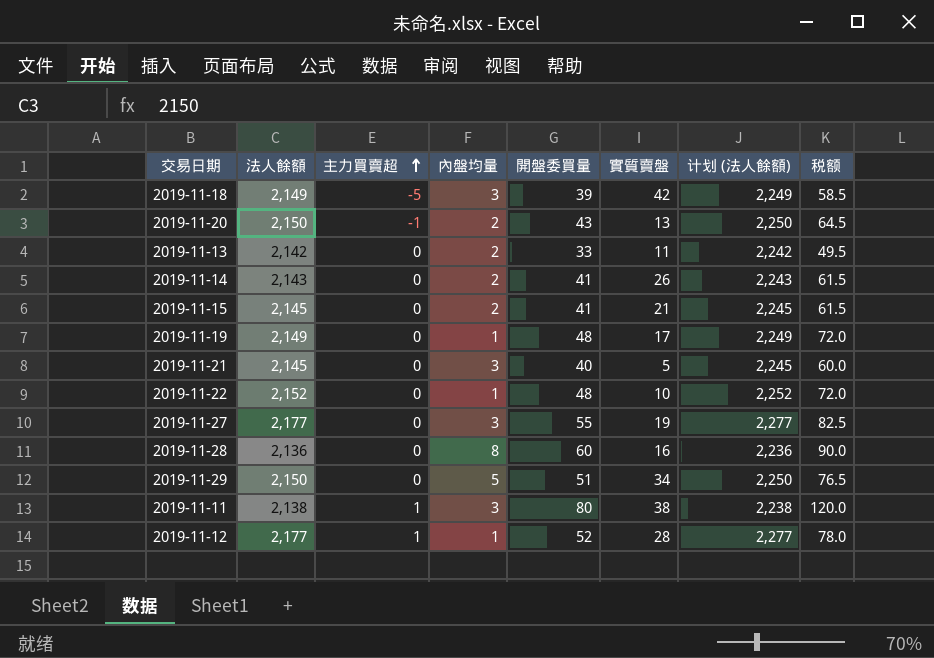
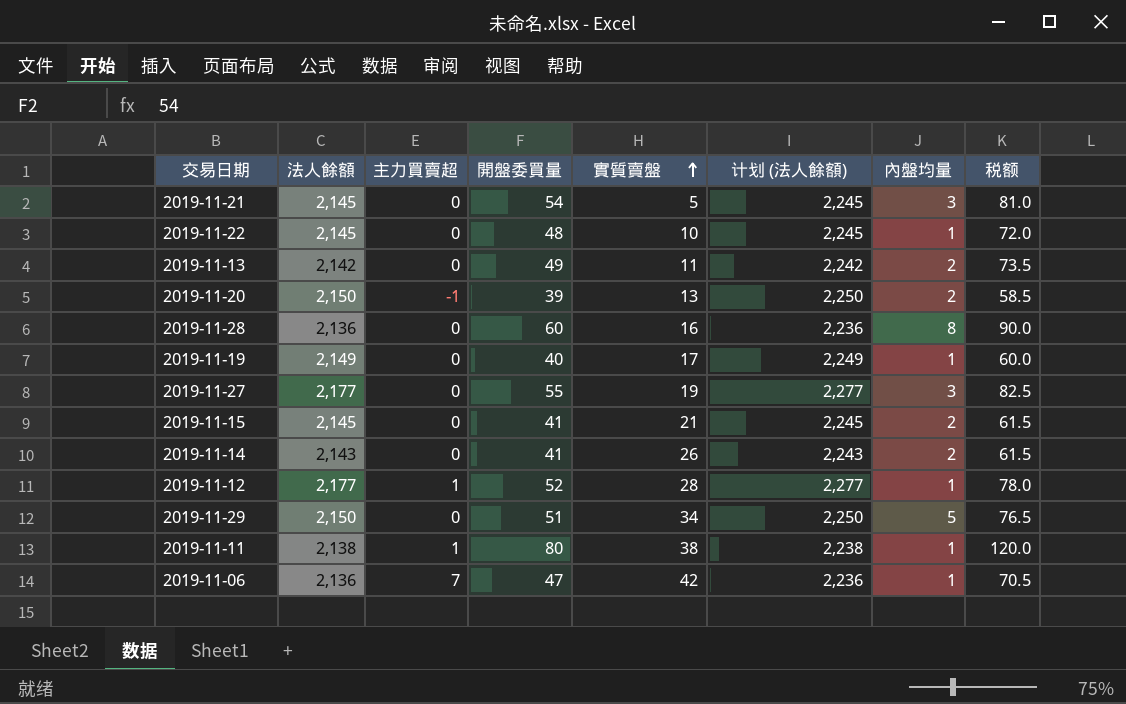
row order: 主力買賣超 ascending -> 實質賣盤 ascending
column 內盤均量 | position: 4 -> 7
row 2019-11-18: 2,149 | -5 | 3 | 39 | 42 | 2,249 | 58.5 -> none
2019-11-21 | 開盤委買量: 40 -> 54
2019-11-21 | 税额: 60.0 -> 81.0
2019-11-22 | 法人餘額: 2,152 -> 2,145
2019-11-22 | 计划 (法人餘額): 2,252 -> 2,245
2019-11-13 | 開盤委買量: 33 -> 49
2019-11-13 | 税额: 49.5 -> 73.5
2019-11-20 | 開盤委買量: 43 -> 39
2019-11-20 | 税额: 64.5 -> 58.5
2019-11-19 | 開盤委買量: 48 -> 40
2019-11-19 | 税额: 72.0 -> 60.0
2019-11-11 | 內盤均量: 3 -> 1
row 2019-11-06: none -> 2,136 | 7 | 47 | 42 | 2,236 | 1 | 70.5

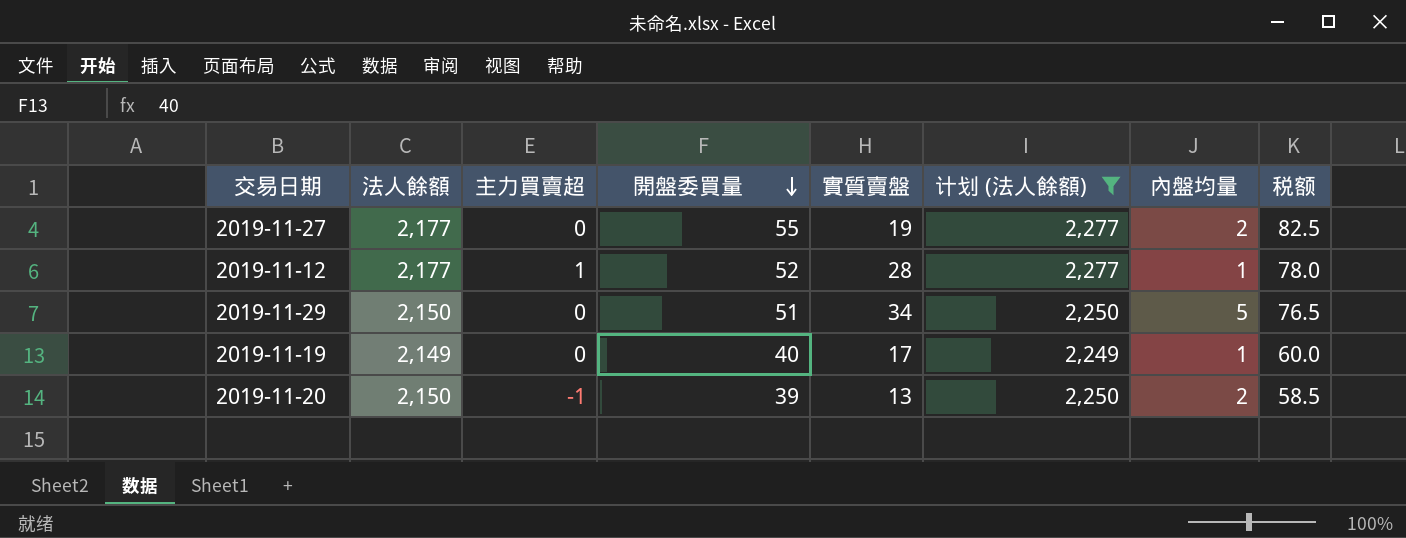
filter: none -> 计划 (法人餘額) >= 2,249
row order: 實質賣盤 ascending -> 開盤委買量 descending
2019-11-27 | 內盤均量: 3 -> 2

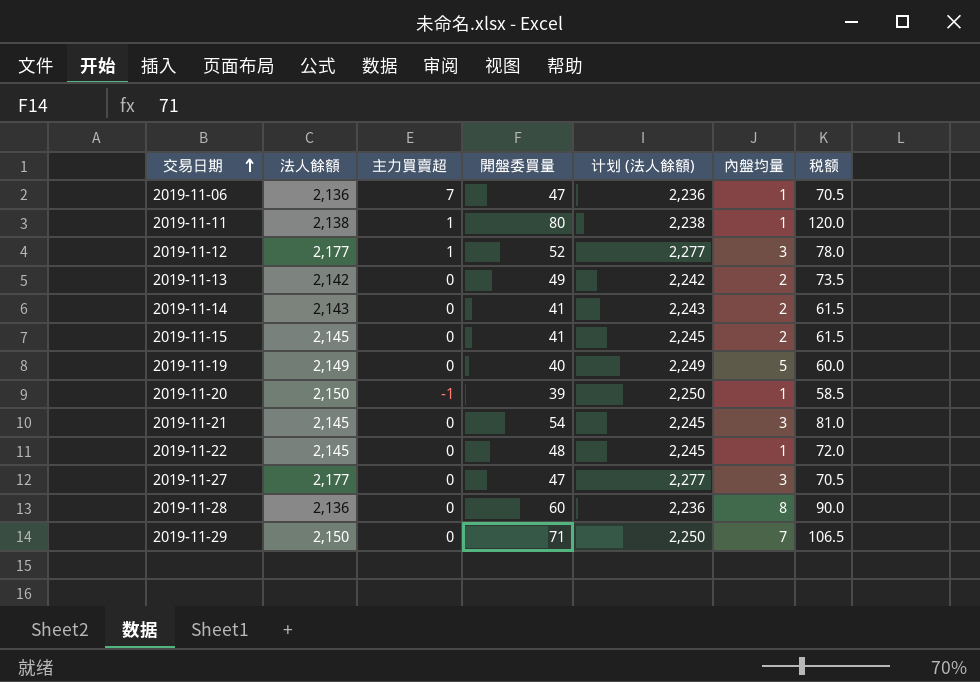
filter: 计划 (法人餘額) >= 2,249 -> none
row order: 開盤委買量 descending -> 交易日期 ascending
column 實質賣盤 | position: 5 -> none
2019-11-12 | 內盤均量: 1 -> 3
2019-11-19 | 內盤均量: 1 -> 5
2019-11-20 | 內盤均量: 2 -> 1
2019-11-27 | 開盤委買量: 55 -> 47
2019-11-27 | 內盤均量: 2 -> 3
2019-11-27 | 税额: 82.5 -> 70.5
2019-11-29 | 開盤委買量: 51 -> 71
2019-11-29 | 內盤均量: 5 -> 7
2019-11-29 | 税额: 76.5 -> 106.5

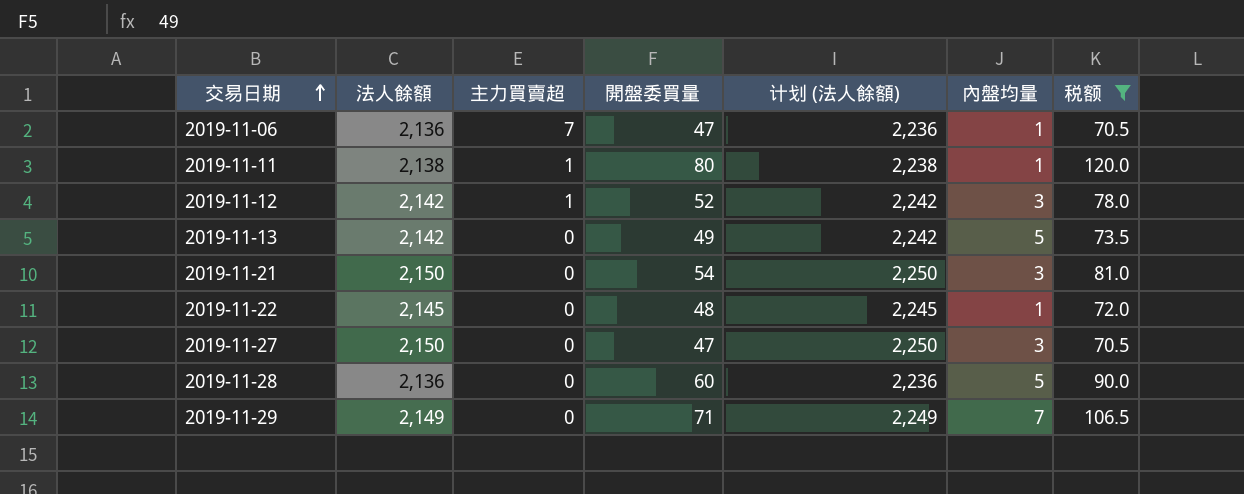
filter: none -> 税额 >= 70.5
2019-11-12 | 法人餘額: 2,177 -> 2,142
2019-11-12 | 计划 (法人餘額): 2,277 -> 2,242
2019-11-13 | 內盤均量: 2 -> 5
2019-11-21 | 法人餘額: 2,145 -> 2,150
2019-11-21 | 计划 (法人餘額): 2,245 -> 2,250
2019-11-27 | 法人餘額: 2,177 -> 2,150
2019-11-27 | 计划 (法人餘額): 2,277 -> 2,250
2019-11-28 | 內盤均量: 8 -> 5
2019-11-29 | 法人餘額: 2,150 -> 2,149
2019-11-29 | 计划 (法人餘額): 2,250 -> 2,249

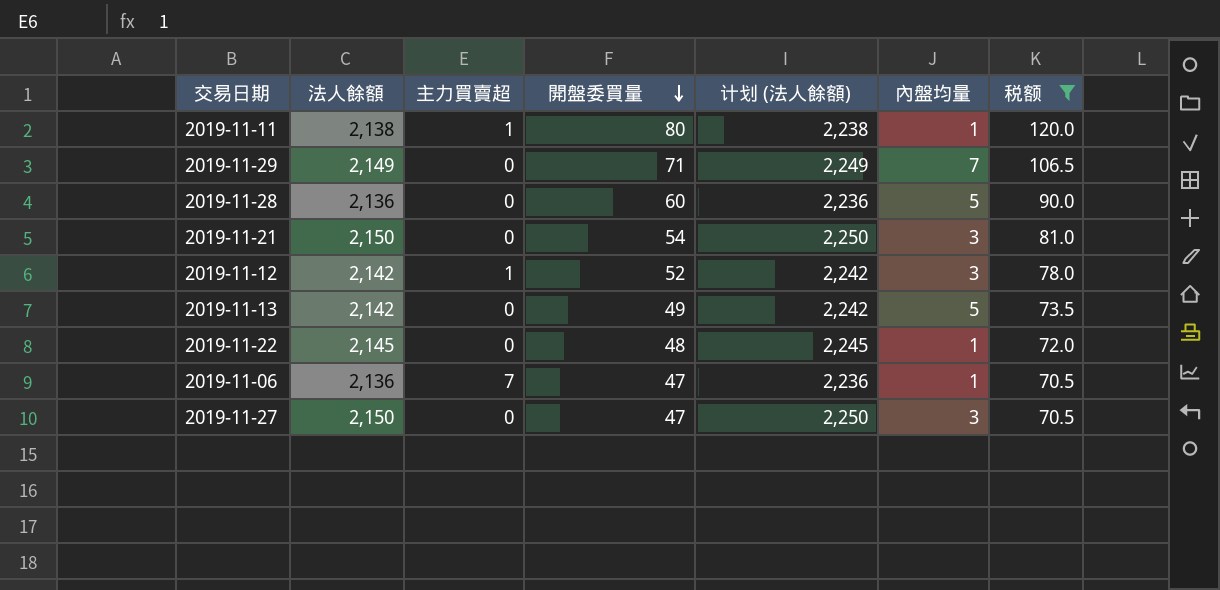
row order: 交易日期 ascending -> 開盤委買量 descending

